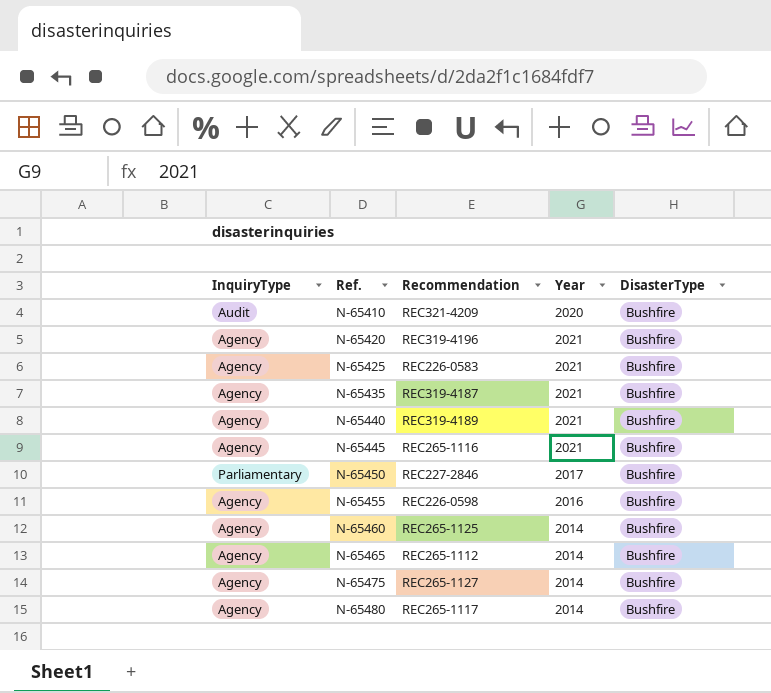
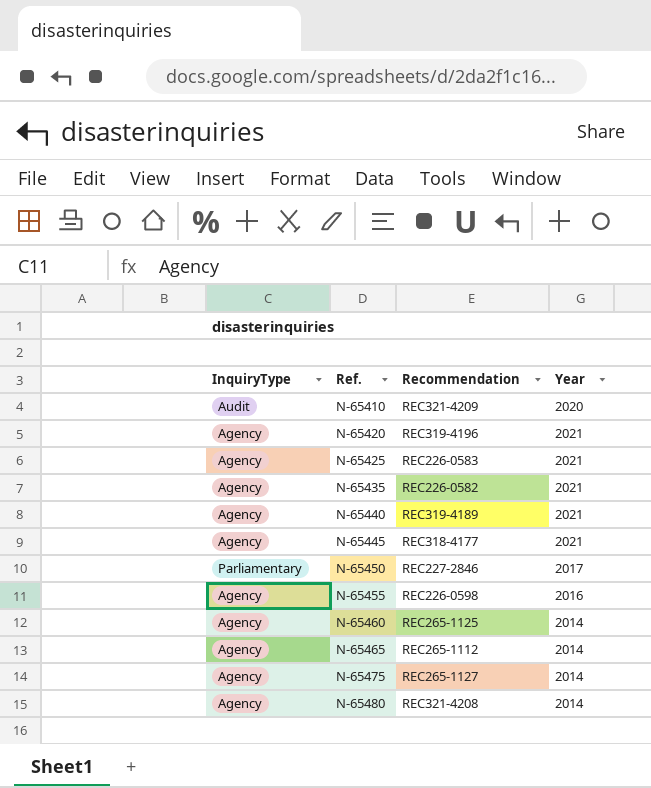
column DisasterType | position: 5 -> none
N-65435 | Recommendation: REC319-4187 -> REC226-0582
N-65445 | Recommendation: REC265-1116 -> REC318-4177
N-65480 | Recommendation: REC265-1117 -> REC321-4208

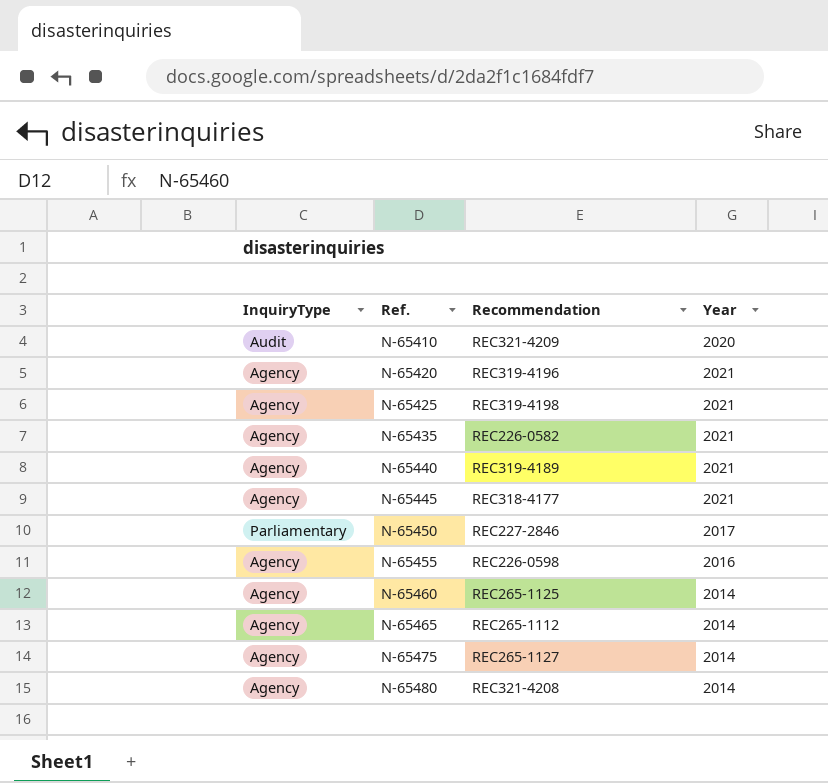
N-65425 | Recommendation: REC226-0583 -> REC319-4198

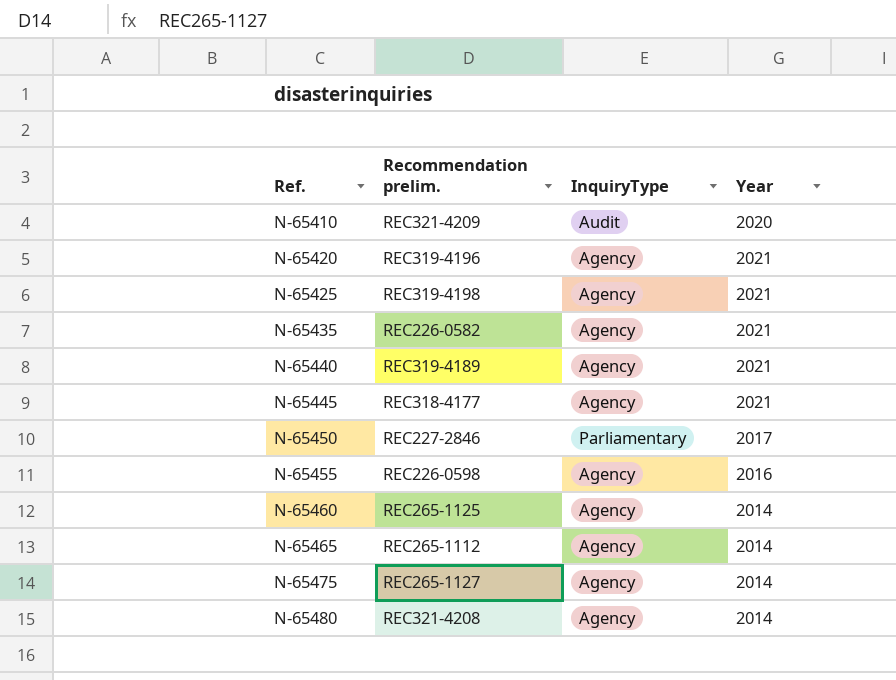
column name: Recommendation -> Recommendation prelim.
column InquiryType | position: 1 -> 3

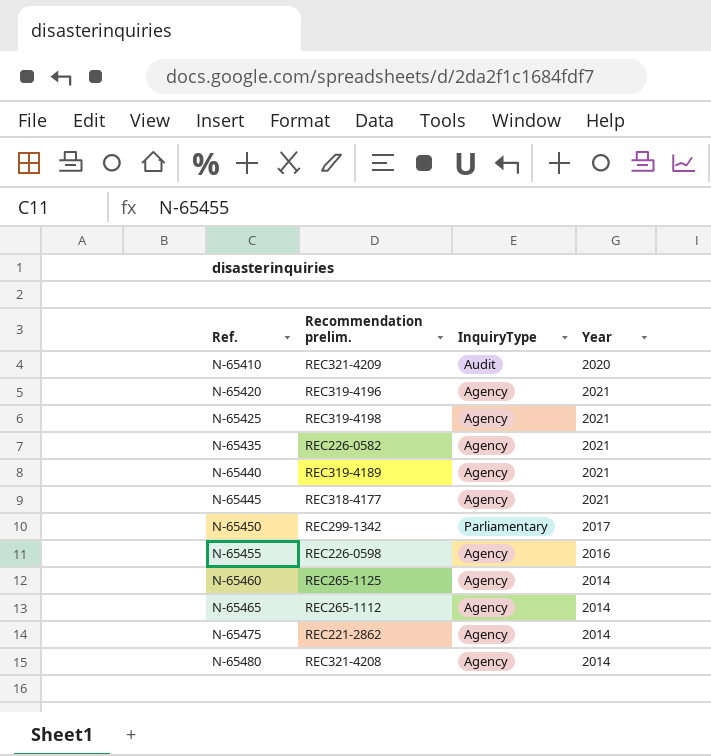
N-65450 | Recommendation prelim.: REC227-2846 -> REC299-1342
N-65475 | Recommendation prelim.: REC265-1127 -> REC221-2862

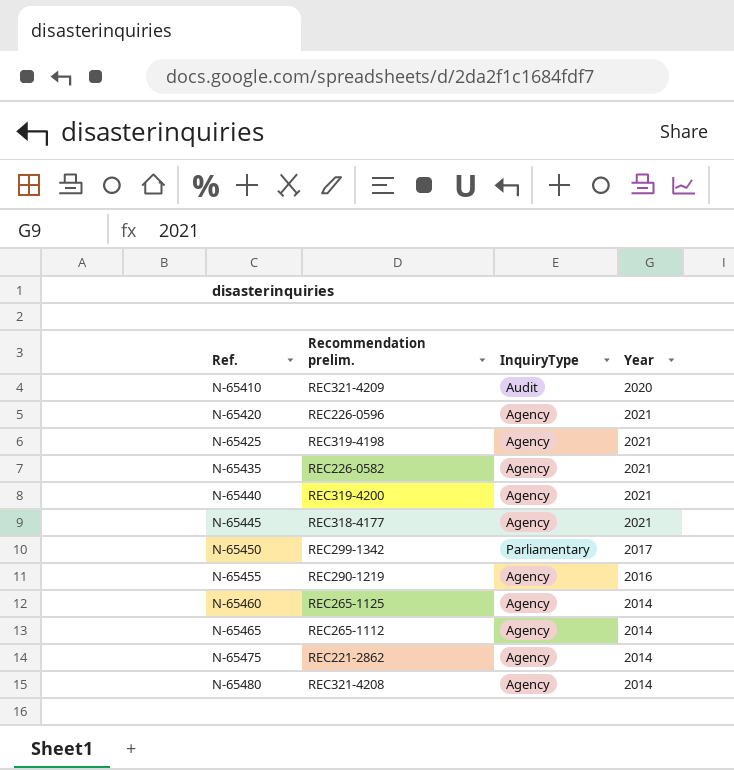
N-65420 | Recommendation prelim.: REC319-4196 -> REC226-0596
N-65440 | Recommendation prelim.: REC319-4189 -> REC319-4200
N-65455 | Recommendation prelim.: REC226-0598 -> REC290-1219

